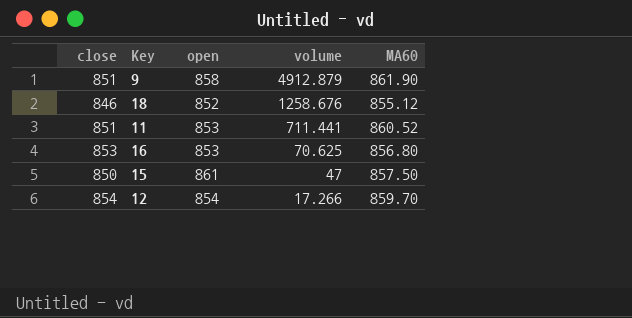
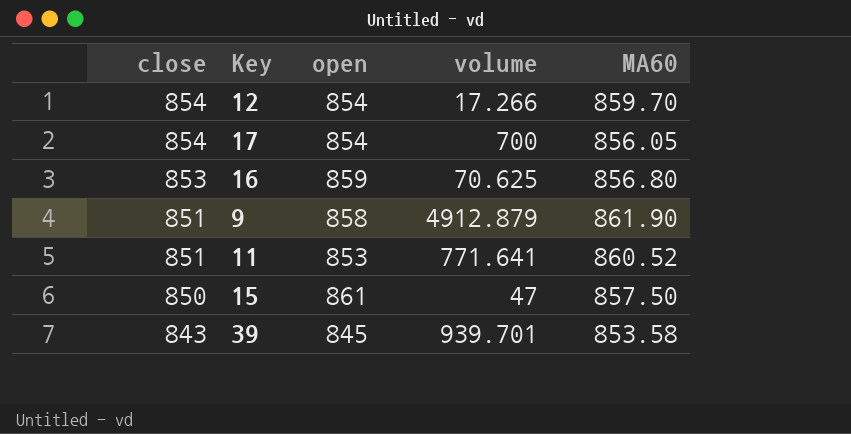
row order: volume descending -> close descending
row 18: 846 | 852 | 1258.676 | 855.12 -> none
row 17: none -> 854 | 854 | 700 | 856.05
16 | open: 853 -> 859
11 | volume: 711.441 -> 771.641
row 39: none -> 843 | 845 | 939.701 | 853.58

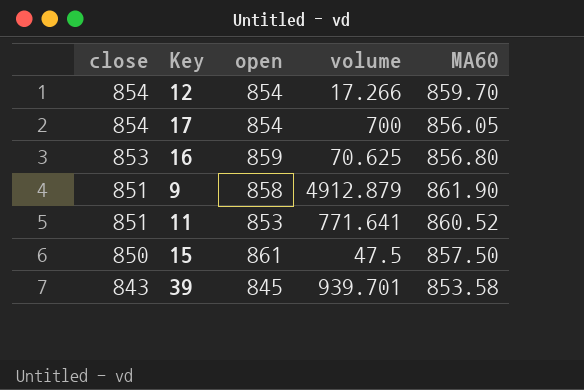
15 | volume: 47 -> 47.5

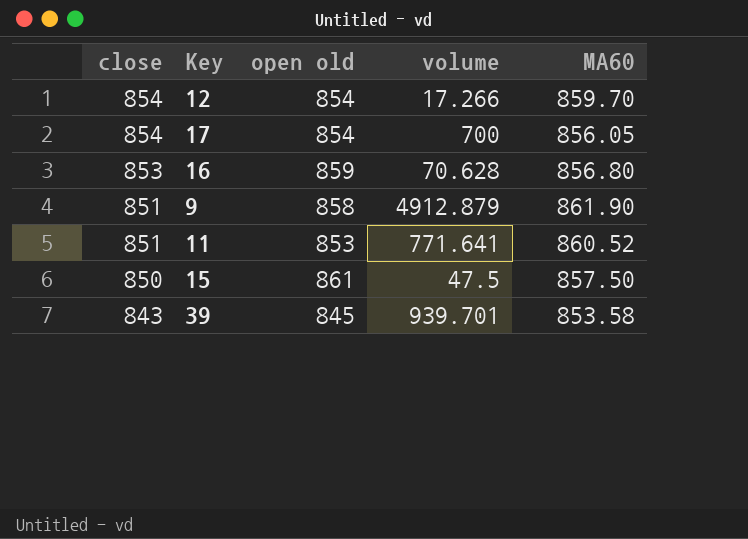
column name: open -> open old
16 | volume: 70.625 -> 70.628

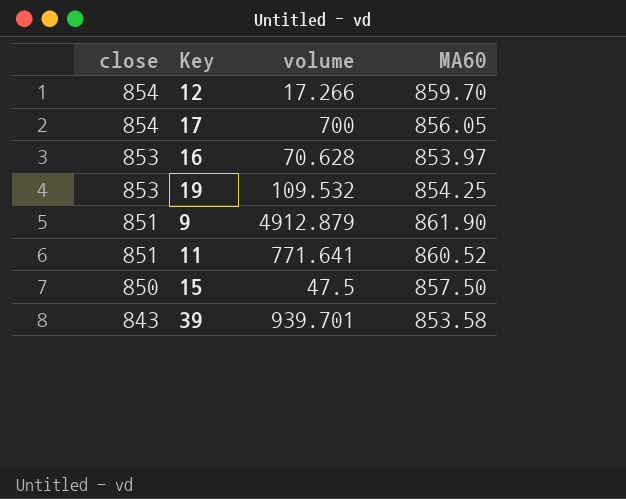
column open old | position: 3 -> none
16 | MA60: 856.80 -> 853.97
row 19: none -> 853 | 109.532 | 854.25

